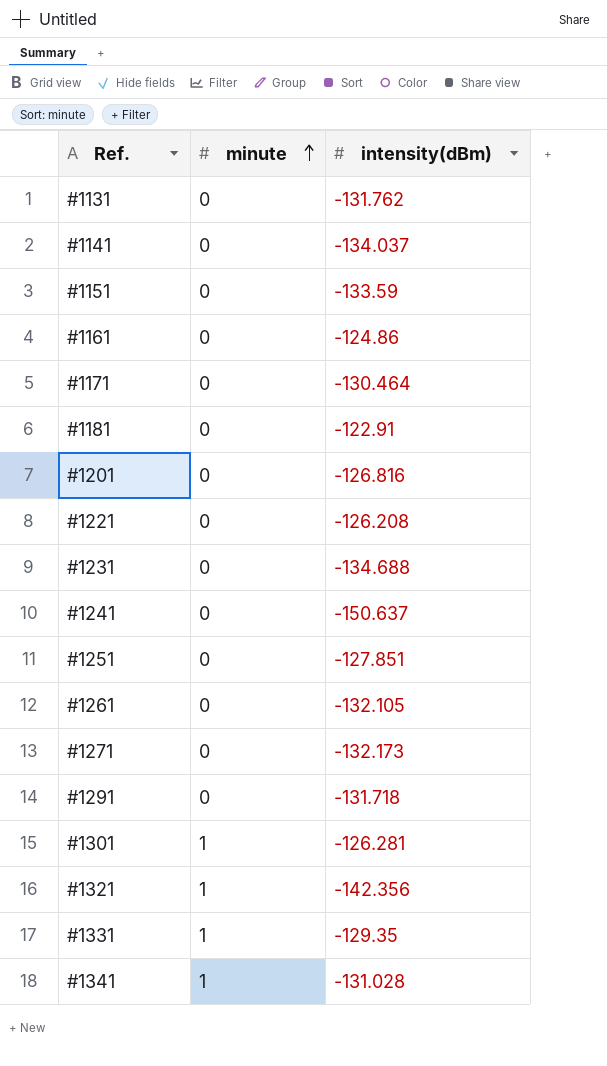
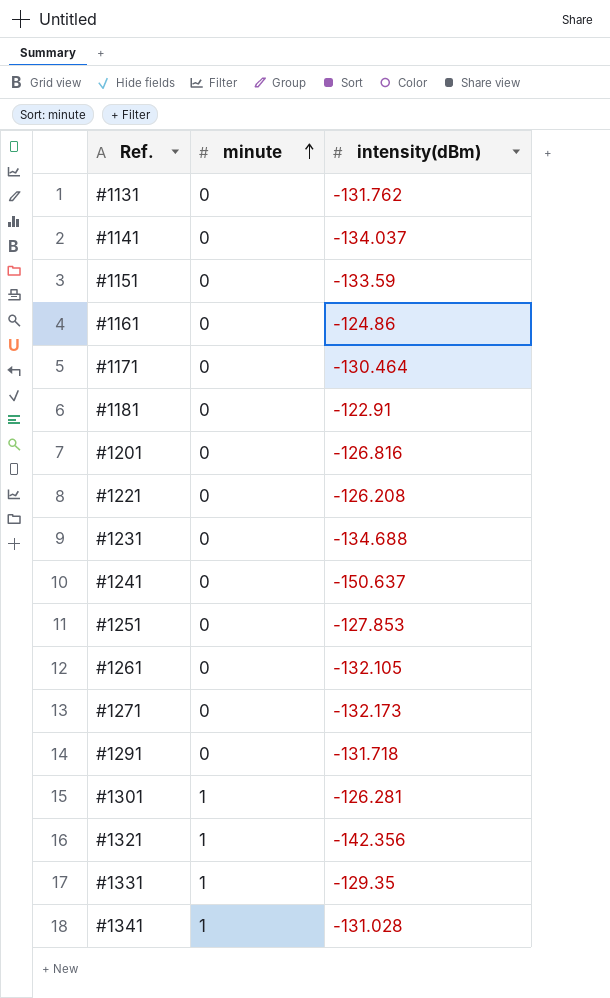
#1251 | intensity(dBm): -127.851 -> -127.853

